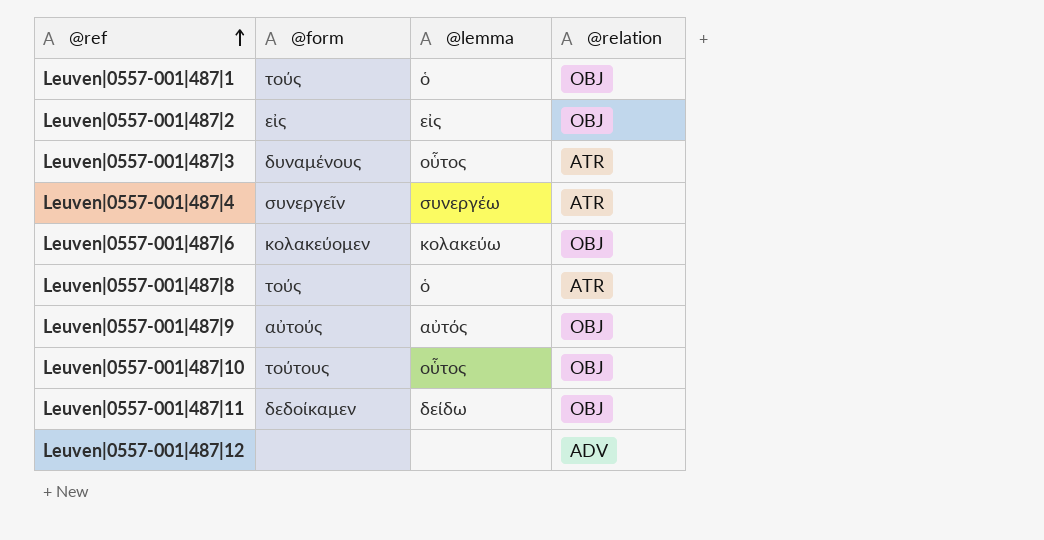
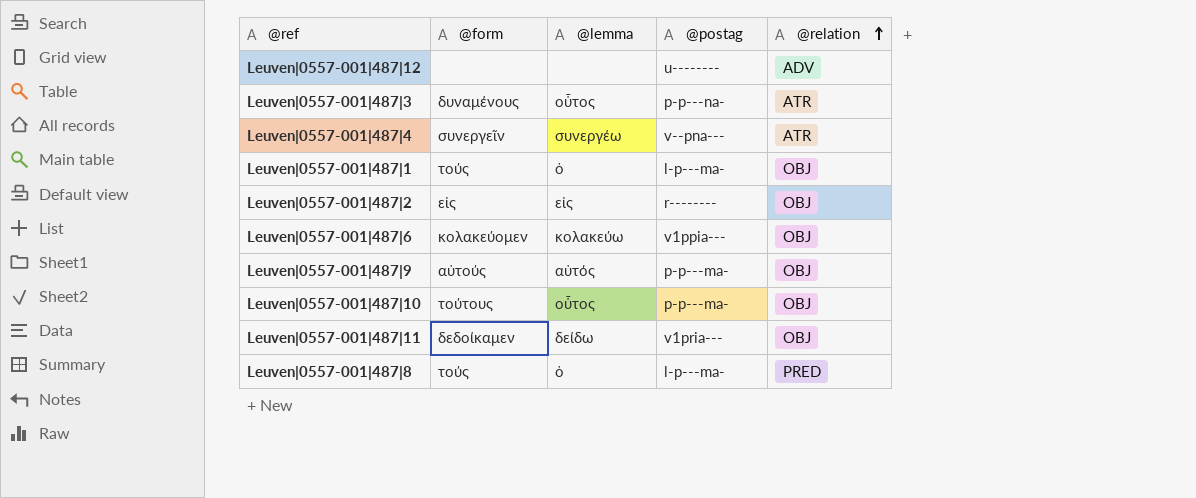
row order: @ref ascending -> @relation ascending
column @postag | position: none -> 4
Leuven|0557-001|487|8 | @relation: ATR -> PRED

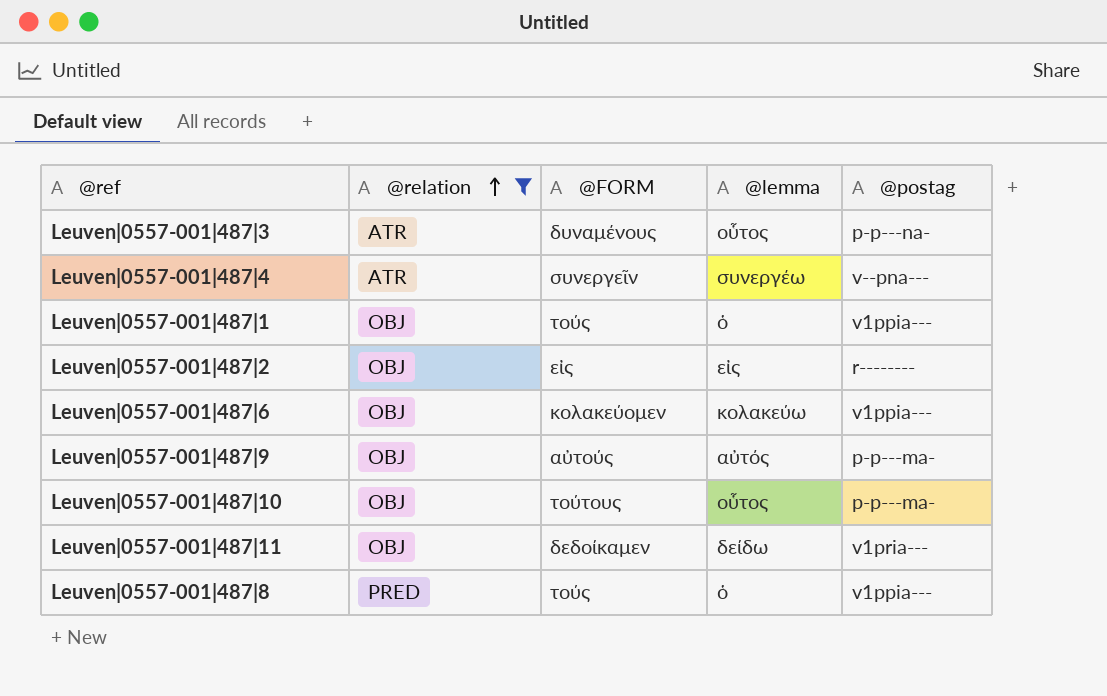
filter: none -> @relation != ADV
column @relation | position: 5 -> 2
column name: @form -> @FORM
Leuven|0557-001|487|1 | @postag: l-p---ma- -> v1ppia---
Leuven|0557-001|487|8 | @postag: l-p---ma- -> v1ppia---

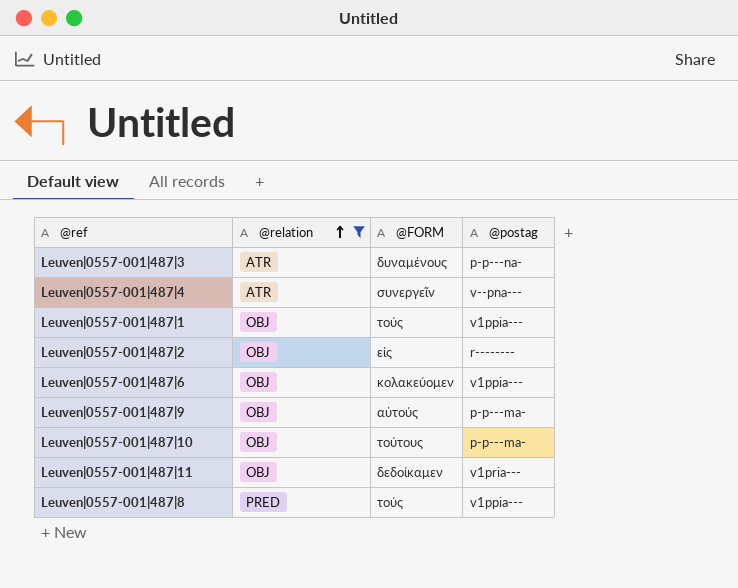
column @lemma | position: 4 -> none

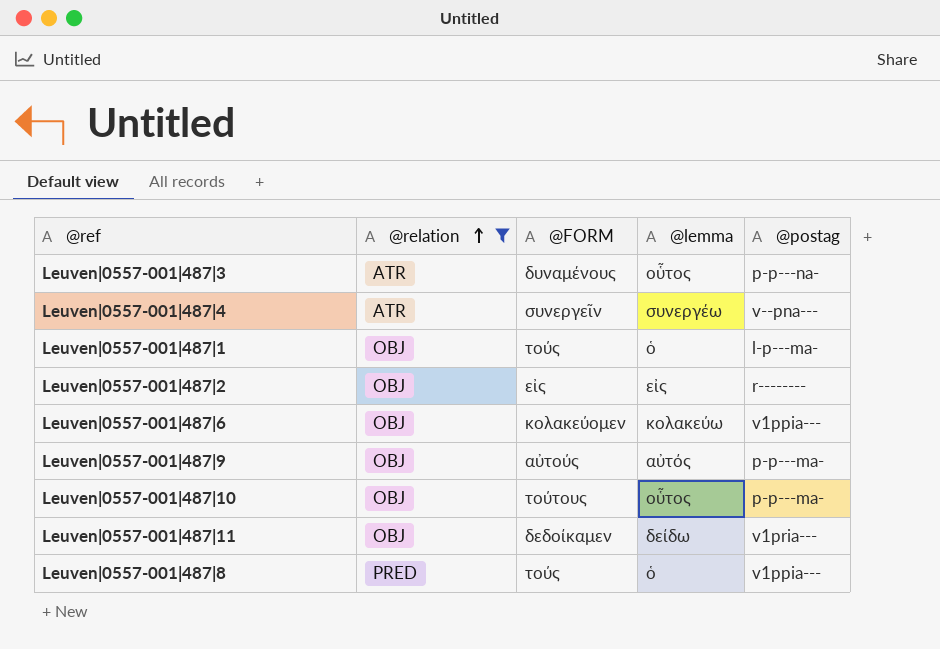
column @lemma | position: none -> 4
Leuven|0557-001|487|1 | @postag: v1ppia--- -> l-p---ma-

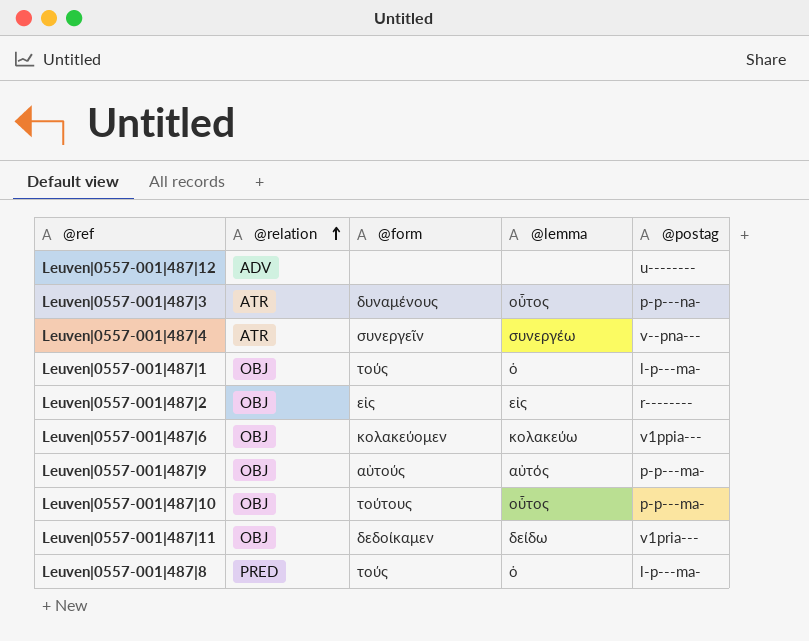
filter: @relation != ADV -> none
column name: @FORM -> @form
Leuven|0557-001|487|8 | @postag: v1ppia--- -> l-p---ma-

